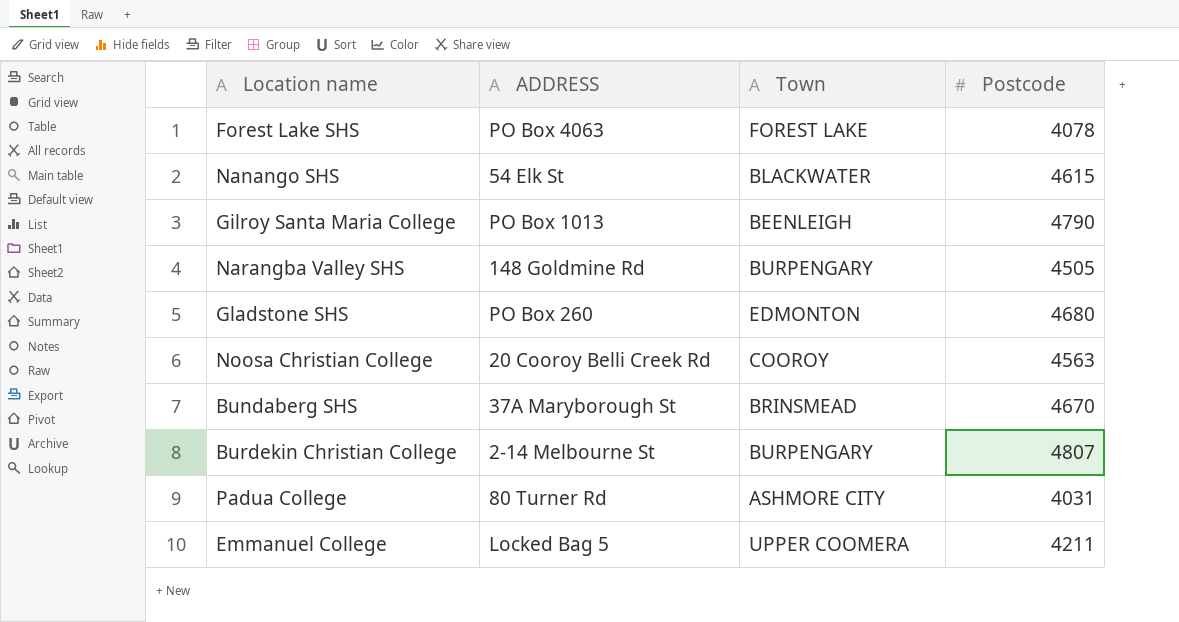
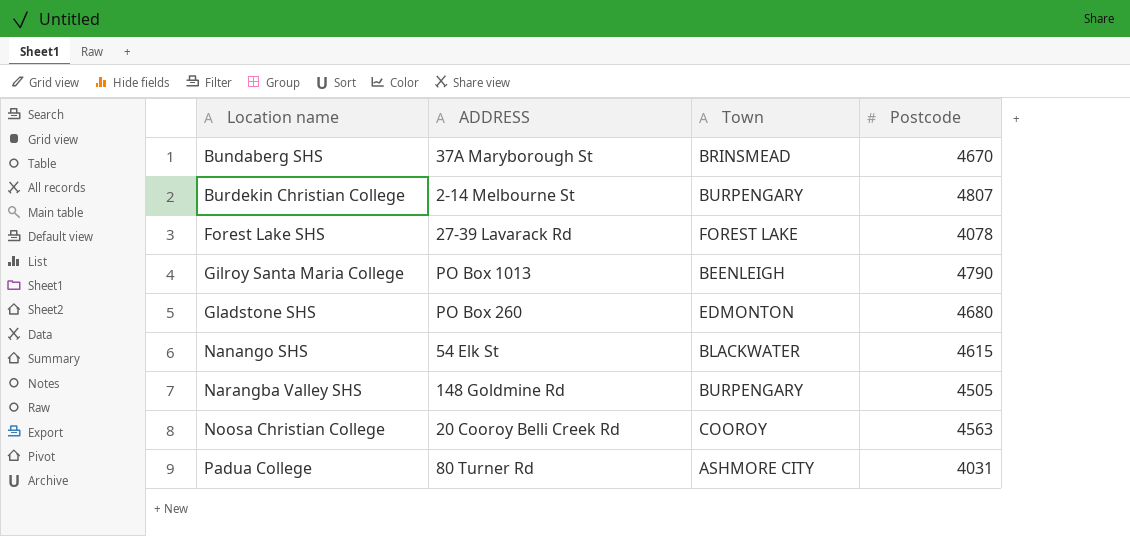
row order: none -> Location name ascending
row Emmanuel College: Locked Bag 5 | UPPER COOMERA | 4211 -> none
Forest Lake SHS | ADDRESS: PO Box 4063 -> 27-39 Lavarack Rd

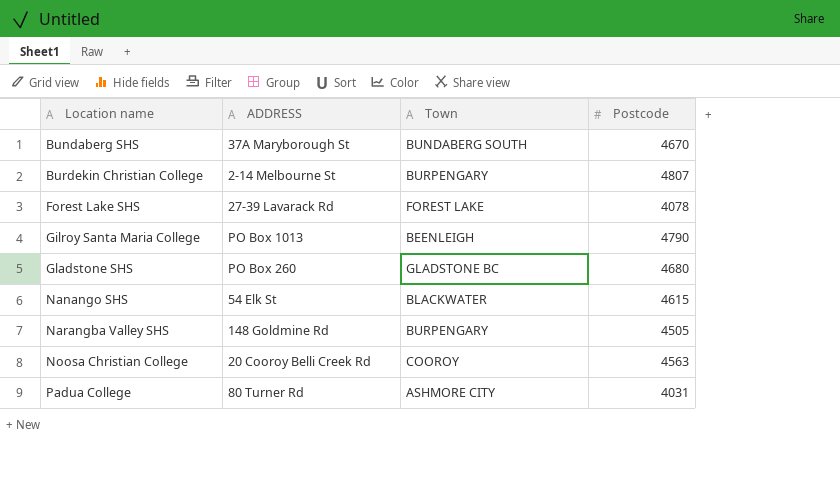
Bundaberg SHS | Town: BRINSMEAD -> BUNDABERG SOUTH
Gladstone SHS | Town: EDMONTON -> GLADSTONE BC

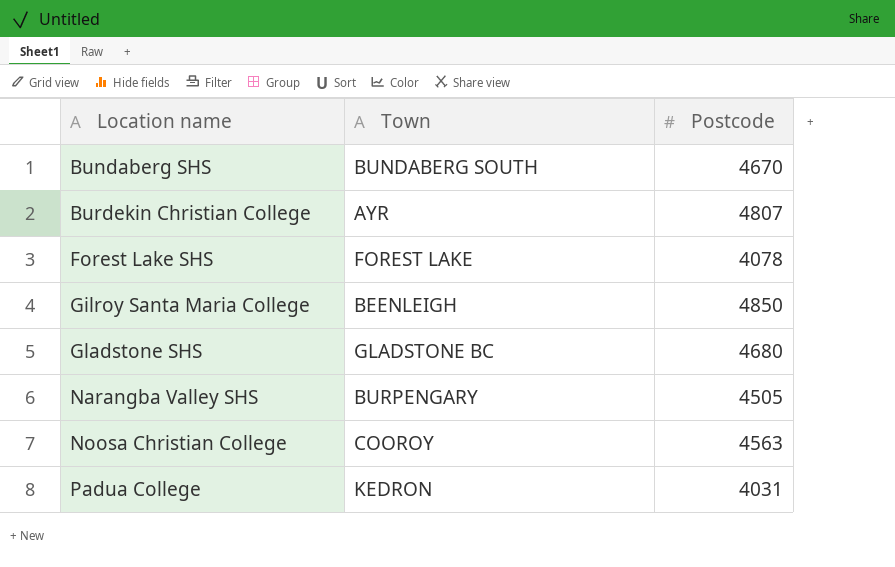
column ADDRESS | position: 2 -> none
row Nanango SHS: 54 Elk St | BLACKWATER | 4615 -> none
Burdekin Christian College | Town: BURPENGARY -> AYR
Gilroy Santa Maria College | Postcode: 4790 -> 4850
Padua College | Town: ASHMORE CITY -> KEDRON

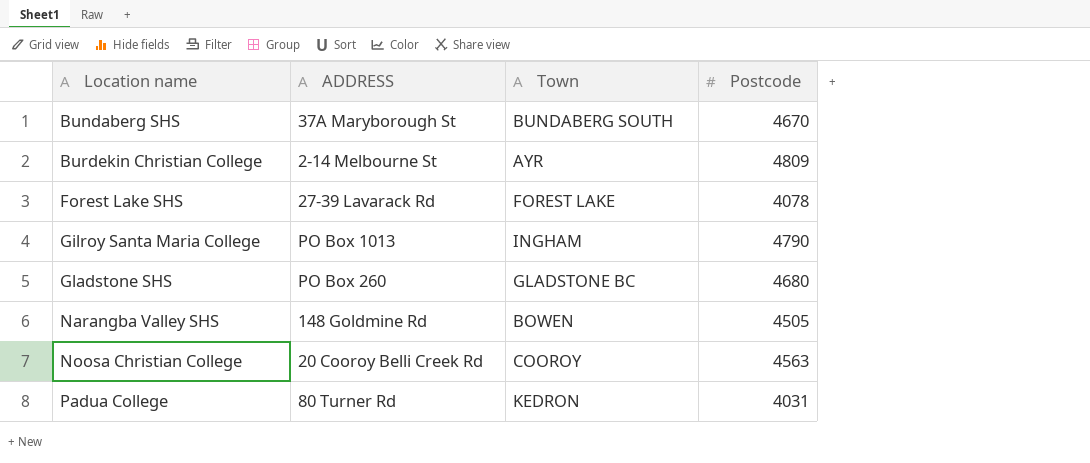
column ADDRESS | position: none -> 2
Burdekin Christian College | Postcode: 4807 -> 4809
Gilroy Santa Maria College | Town: BEENLEIGH -> INGHAM
Gilroy Santa Maria College | Postcode: 4850 -> 4790
Narangba Valley SHS | Town: BURPENGARY -> BOWEN

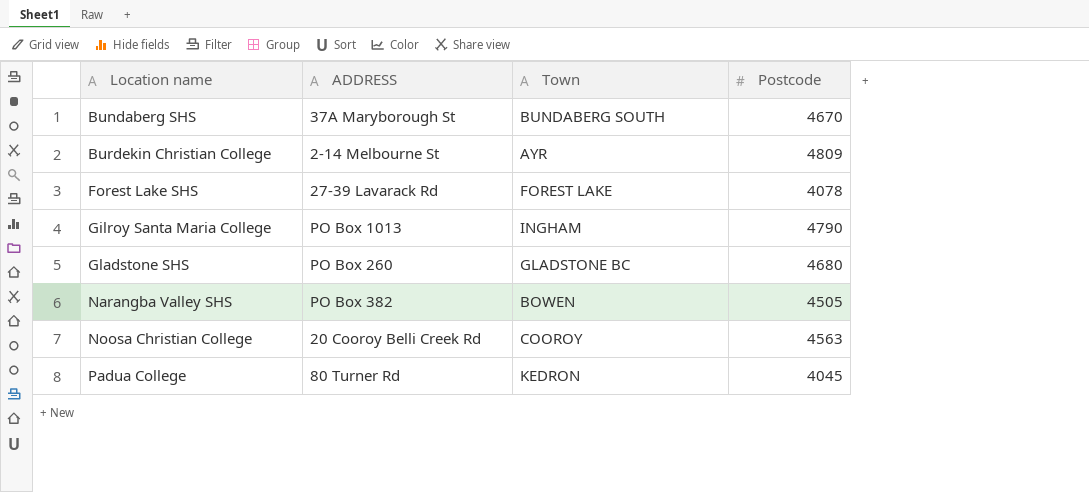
Narangba Valley SHS | ADDRESS: 148 Goldmine Rd -> PO Box 382
Padua College | Postcode: 4031 -> 4045

